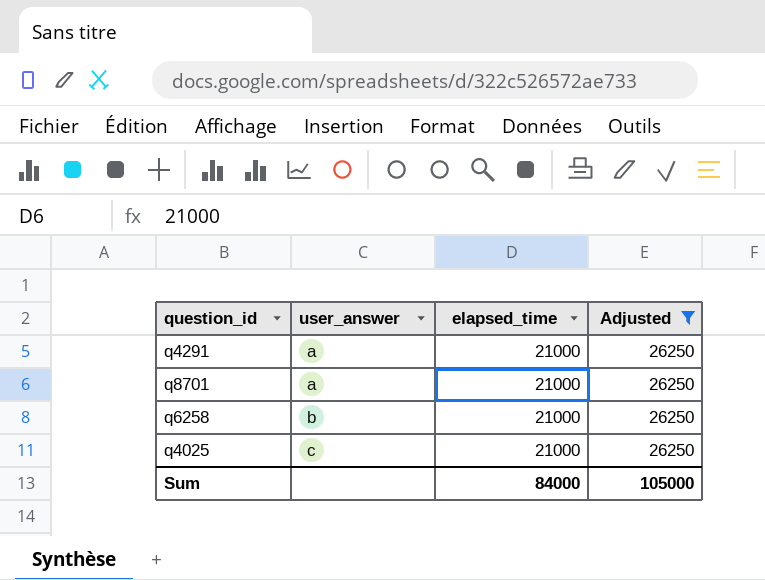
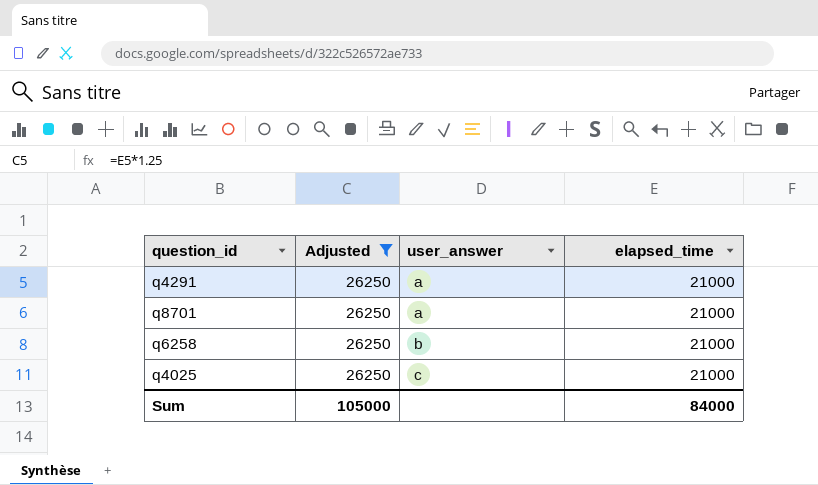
column Adjusted | position: 4 -> 2

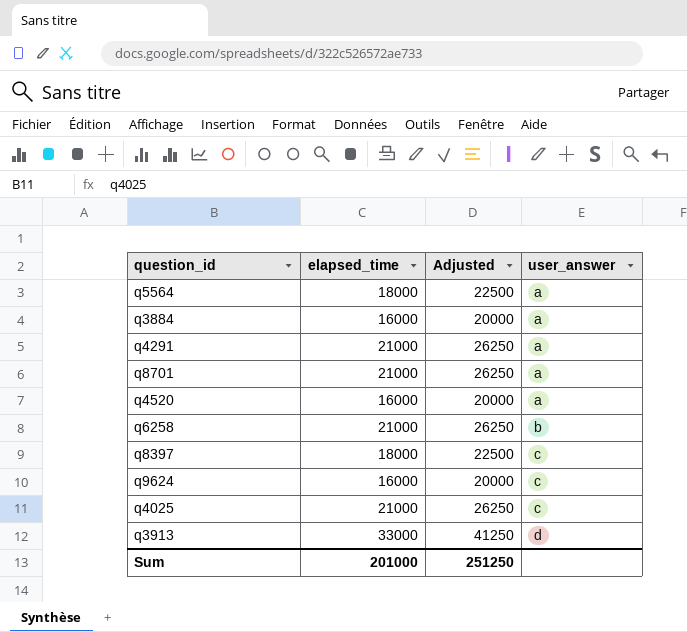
filter: Adjusted = 26250 -> none
column elapsed_time | position: 4 -> 2
Sum | elapsed_time: 84000 -> 201000
Sum | Adjusted: 105000 -> 251250

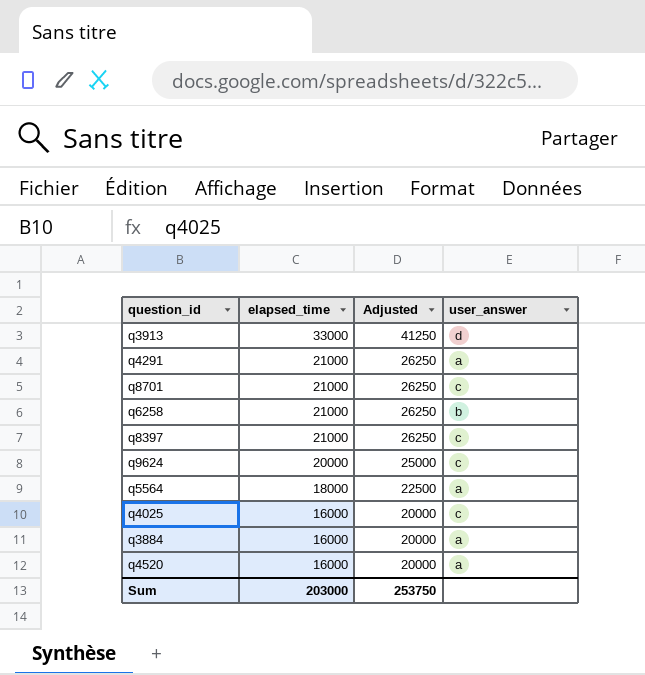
row order: user_answer ascending -> elapsed_time descending
q8701 | user_answer: a -> c
q8397 | elapsed_time: 18000 -> 21000
q8397 | Adjusted: 22500 -> 26250
q9624 | elapsed_time: 16000 -> 20000
q9624 | Adjusted: 20000 -> 25000
q4025 | elapsed_time: 21000 -> 16000
q4025 | Adjusted: 26250 -> 20000
Sum | elapsed_time: 201000 -> 203000
Sum | Adjusted: 251250 -> 253750

